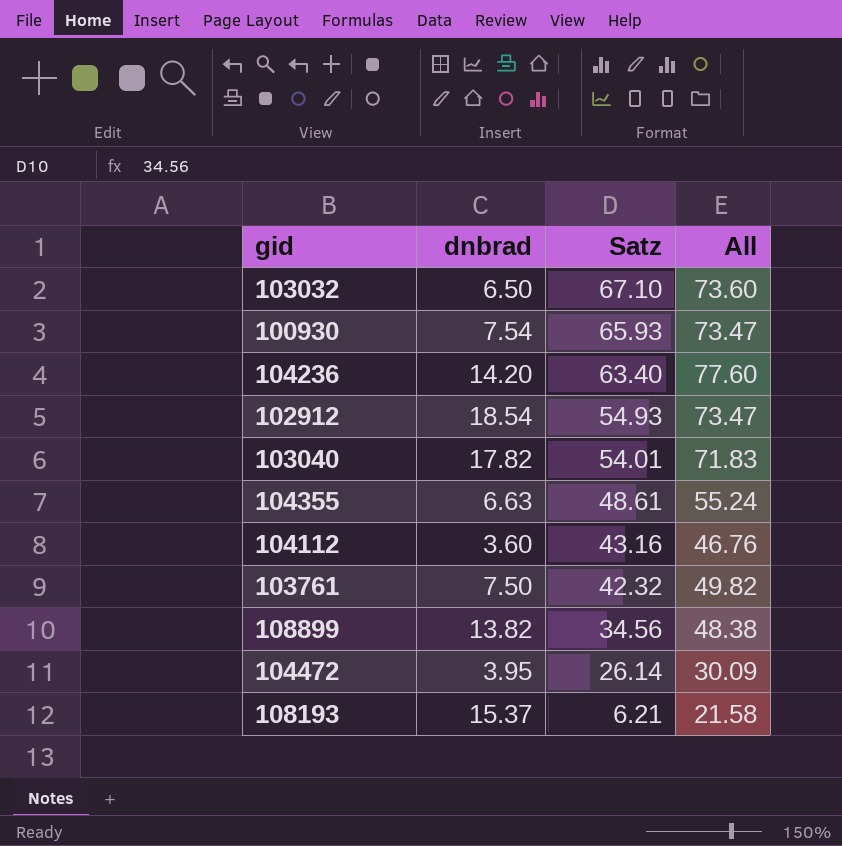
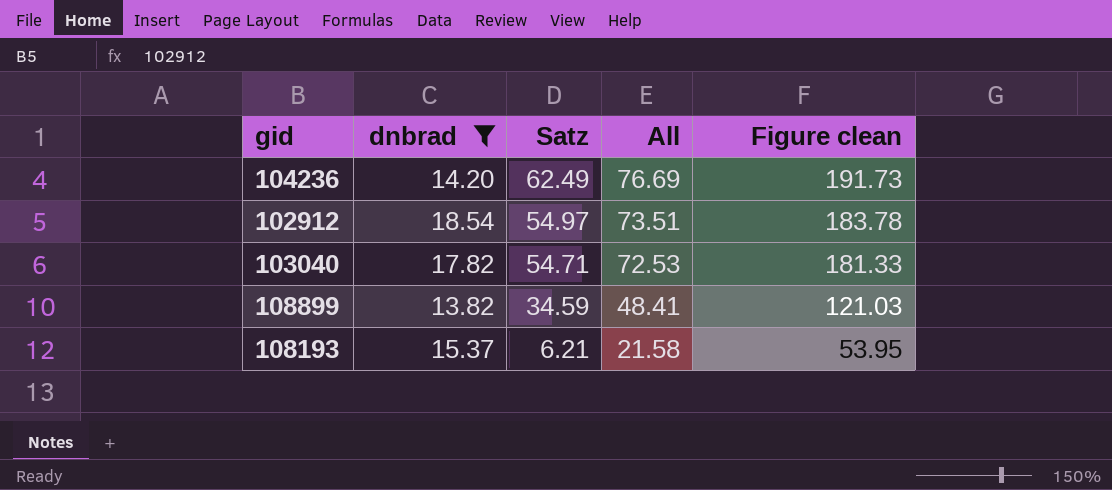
filter: none -> dnbrad >= 13.82
column Figure clean | formula: none -> [All] * 2.5
104236 | Satz: 63.40 -> 62.49
104236 | All: 77.60 -> 76.69
102912 | Satz: 54.93 -> 54.97
102912 | All: 73.47 -> 73.51
103040 | Satz: 54.01 -> 54.71
103040 | All: 71.83 -> 72.53
108899 | Satz: 34.56 -> 34.59
108899 | All: 48.38 -> 48.41

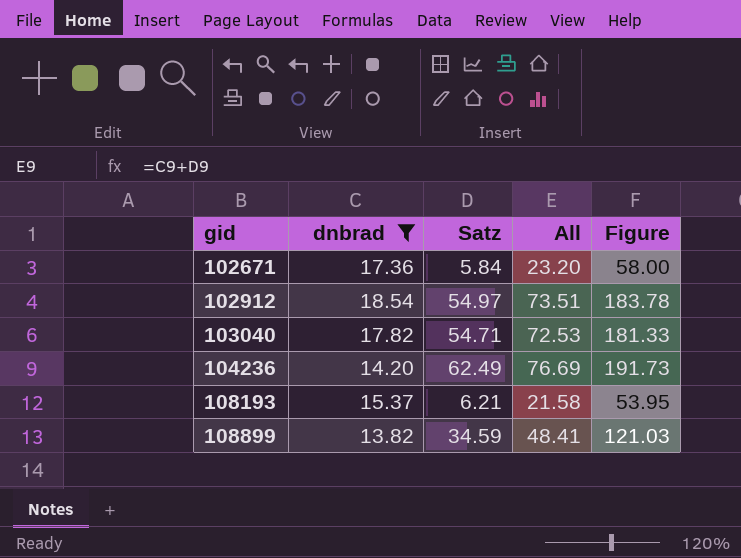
row order: Satz descending -> gid ascending
column name: Figure clean -> Figure
row 102671: none -> 17.36 | 5.84 | 23.20 | 58.00

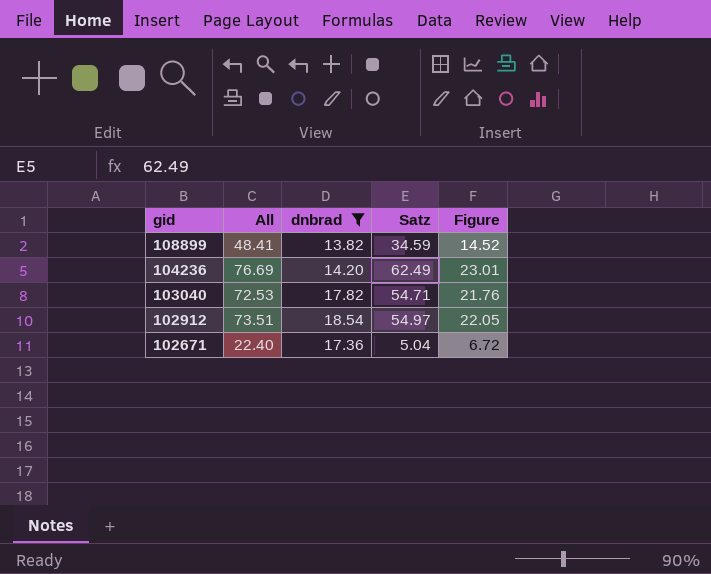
row order: gid ascending -> gid descending
column All | position: 4 -> 2
column Figure | formula: [All] * 2.5 -> [All] * 0.3
row 108193: 15.37 | 6.21 | 21.58 | 53.95 -> none
102671 | All: 23.20 -> 22.40
102671 | Satz: 5.84 -> 5.04

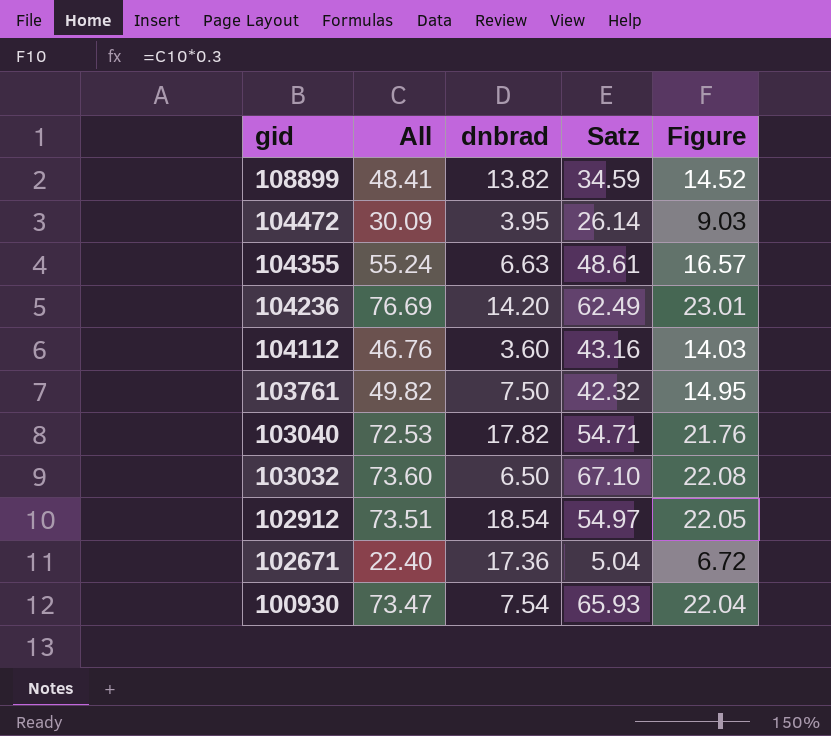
filter: dnbrad >= 13.82 -> none

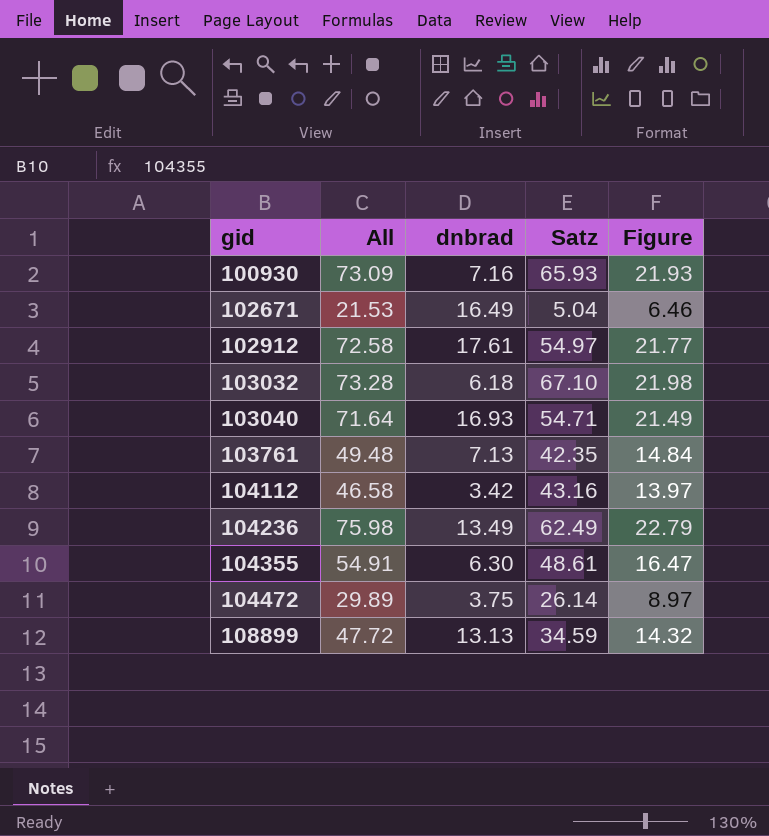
row order: gid descending -> gid ascending
100930 | All: 73.47 -> 73.09
100930 | dnbrad: 7.54 -> 7.16
100930 | Figure: 22.04 -> 21.93
102671 | All: 22.40 -> 21.53
102671 | dnbrad: 17.36 -> 16.49
102671 | Figure: 6.72 -> 6.46
102912 | All: 73.51 -> 72.58
102912 | dnbrad: 18.54 -> 17.61
102912 | Figure: 22.05 -> 21.77
103032 | All: 73.60 -> 73.28
103032 | dnbrad: 6.50 -> 6.18
103032 | Figure: 22.08 -> 21.98
103040 | All: 72.53 -> 71.64
103040 | dnbrad: 17.82 -> 16.93
103040 | Figure: 21.76 -> 21.49
103761 | All: 49.82 -> 49.48
103761 | dnbrad: 7.50 -> 7.13
103761 | Satz: 42.32 -> 42.35
103761 | Figure: 14.95 -> 14.84
104112 | All: 46.76 -> 46.58
104112 | dnbrad: 3.60 -> 3.42
104112 | Figure: 14.03 -> 13.97
104236 | All: 76.69 -> 75.98
104236 | dnbrad: 14.20 -> 13.49
104236 | Figure: 23.01 -> 22.79
104355 | All: 55.24 -> 54.91
104355 | dnbrad: 6.63 -> 6.30
104355 | Figure: 16.57 -> 16.47
104472 | All: 30.09 -> 29.89
104472 | dnbrad: 3.95 -> 3.75
104472 | Figure: 9.03 -> 8.97
108899 | All: 48.41 -> 47.72
108899 | dnbrad: 13.82 -> 13.13
108899 | Figure: 14.52 -> 14.32

